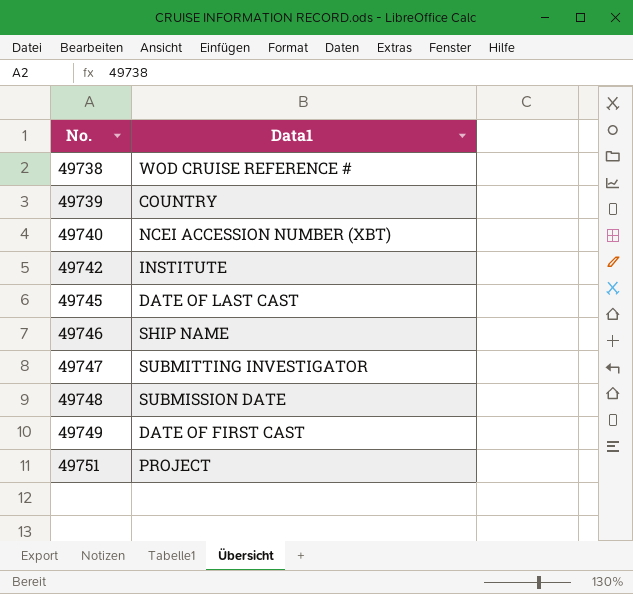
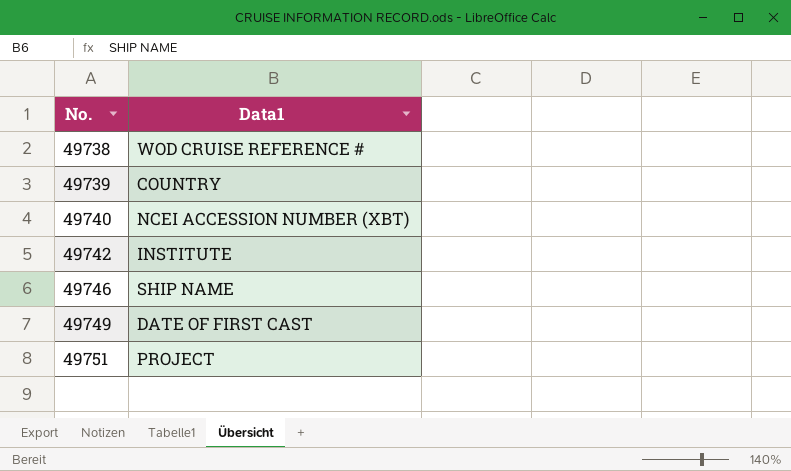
row 49745: DATE OF LAST CAST -> none
row 49747: SUBMITTING INVESTIGATOR -> none
row 49748: SUBMISSION DATE -> none

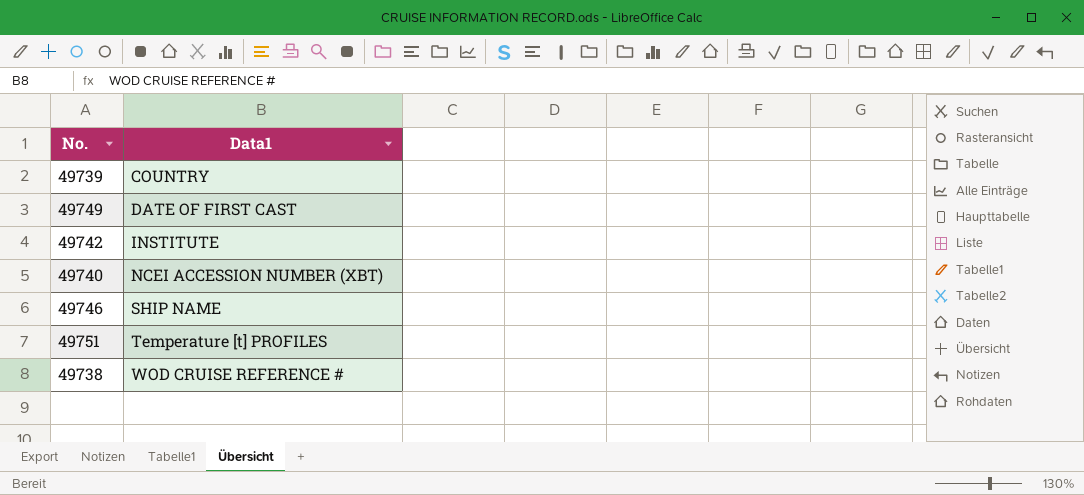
row order: No. ascending -> Data1 ascending
49751 | Data1: PROJECT -> Temperature [t] PROFILES

